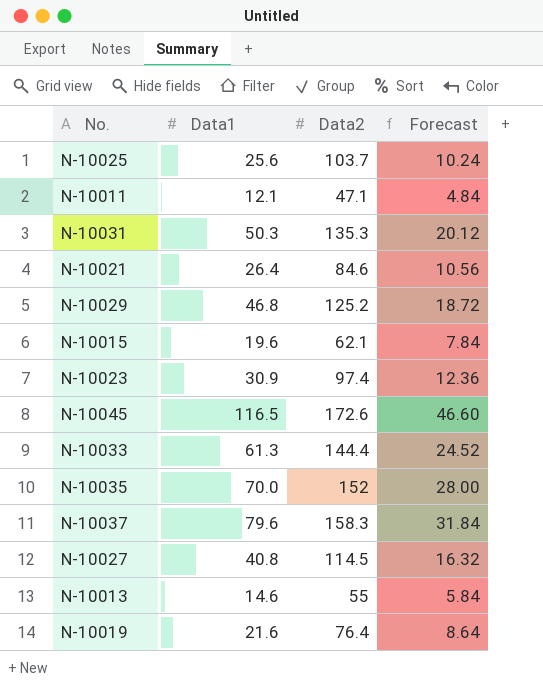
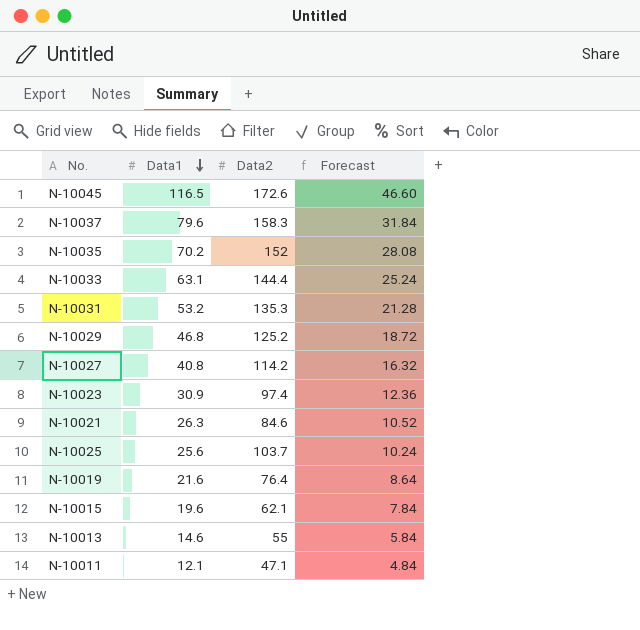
row order: none -> Data1 descending
N-10035 | Data1: 70.0 -> 70.2
N-10035 | Forecast: 28.00 -> 28.08
N-10033 | Data1: 61.3 -> 63.1
N-10033 | Forecast: 24.52 -> 25.24
N-10031 | Data1: 50.3 -> 53.2
N-10031 | Forecast: 20.12 -> 21.28
N-10027 | Data2: 114.5 -> 114.2
N-10021 | Data1: 26.4 -> 26.3
N-10021 | Forecast: 10.56 -> 10.52

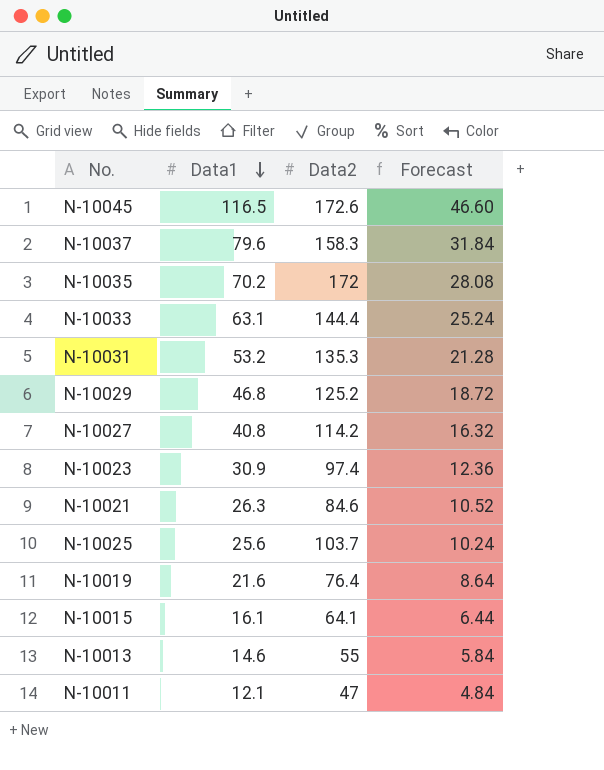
N-10035 | Data2: 152 -> 172
N-10015 | Data1: 19.6 -> 16.1
N-10015 | Data2: 62.1 -> 64.1
N-10015 | Forecast: 7.84 -> 6.44
N-10011 | Data2: 47.1 -> 47

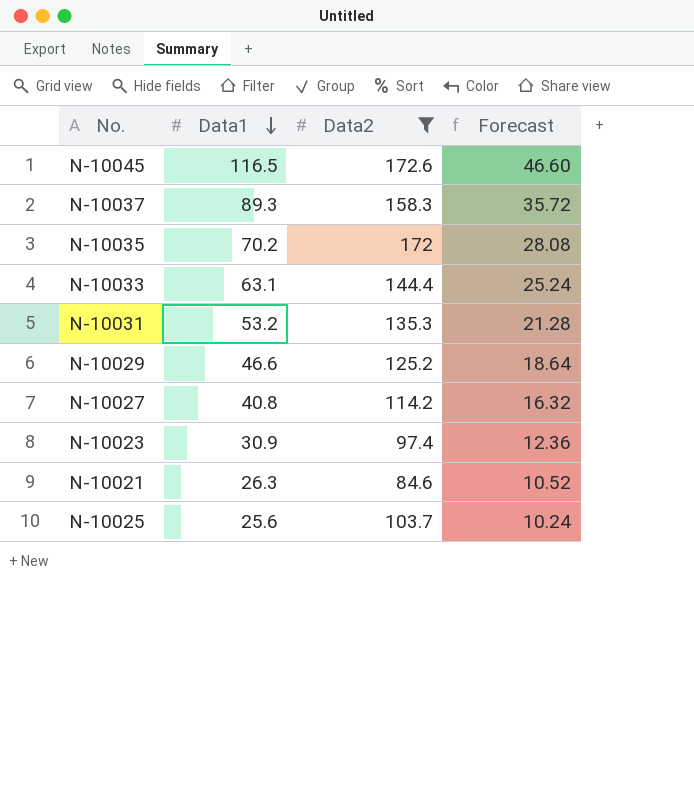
filter: none -> Data2 >= 84.6
N-10037 | Data1: 79.6 -> 89.3
N-10037 | Forecast: 31.84 -> 35.72
N-10029 | Data1: 46.8 -> 46.6
N-10029 | Forecast: 18.72 -> 18.64

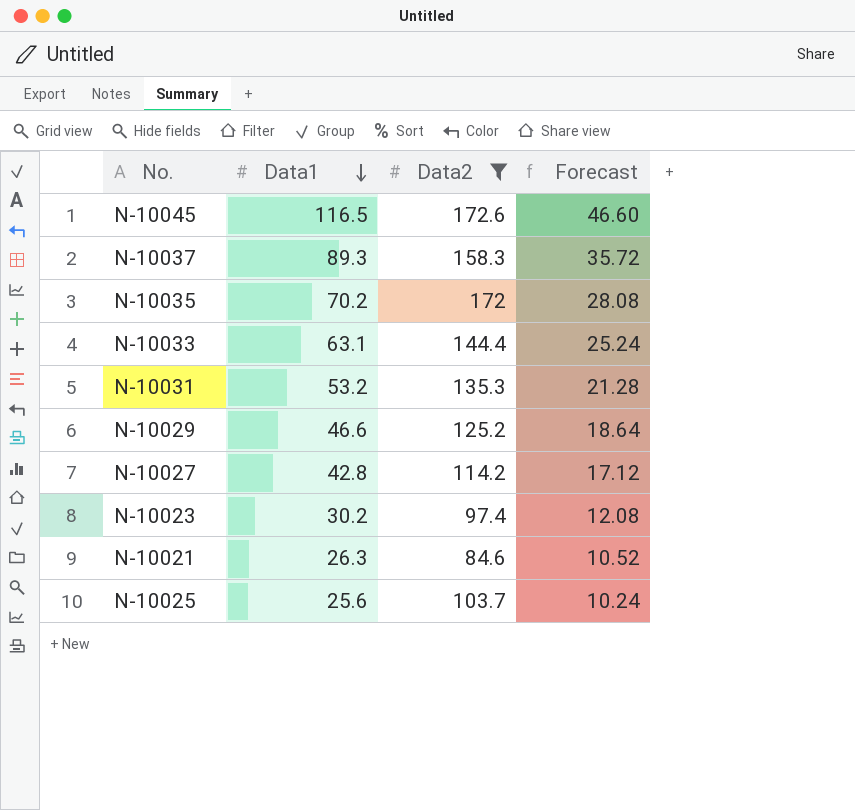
N-10027 | Data1: 40.8 -> 42.8
N-10027 | Forecast: 16.32 -> 17.12
N-10023 | Data1: 30.9 -> 30.2
N-10023 | Forecast: 12.36 -> 12.08

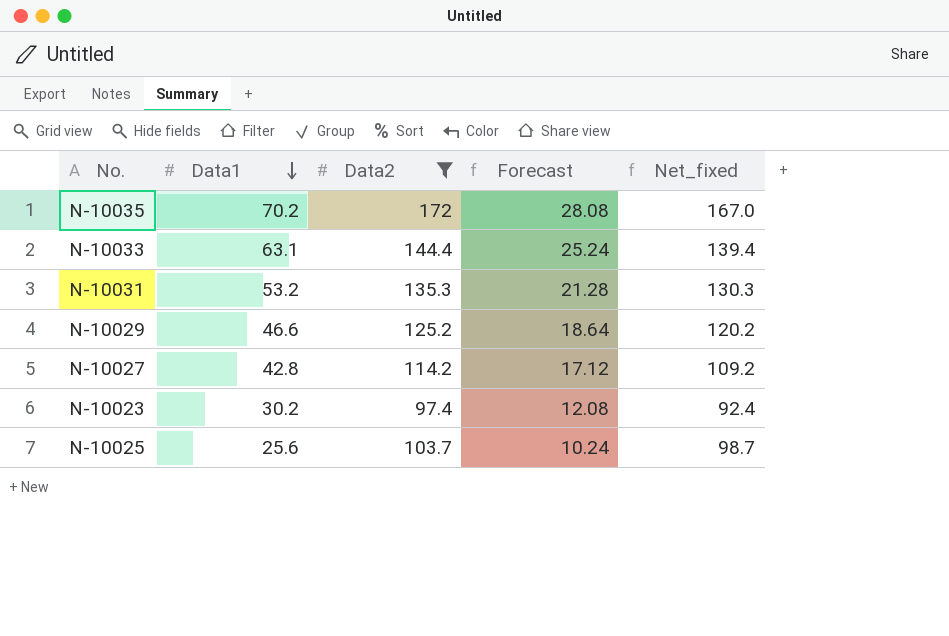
column Net_fixed | formula: none -> [Data2] - 5
row N-10045: 116.5 | 172.6 | 46.60 -> none
row N-10037: 89.3 | 158.3 | 35.72 -> none
row N-10021: 26.3 | 84.6 | 10.52 -> none

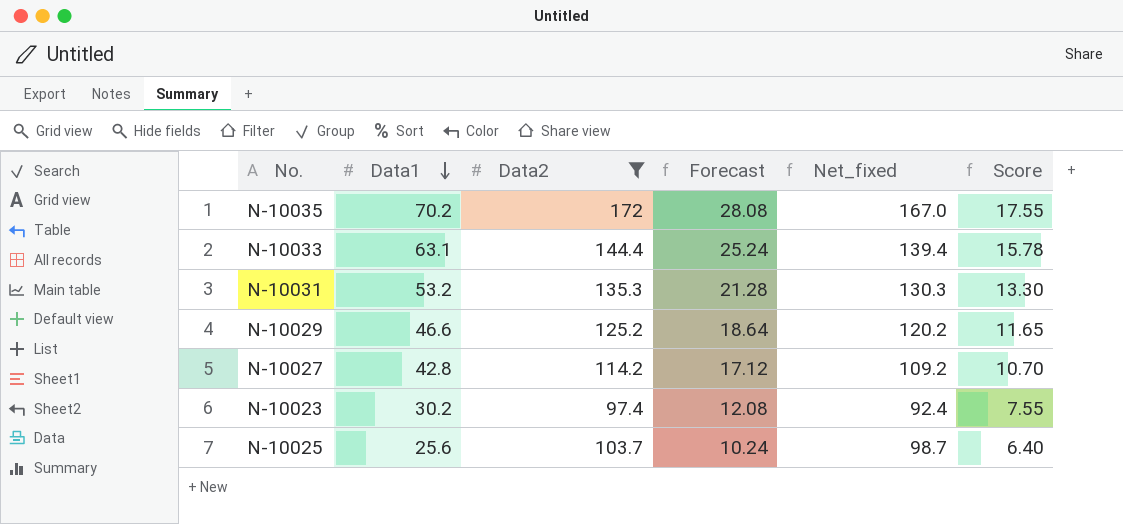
column Score | formula: none -> [Data1] * 0.25

